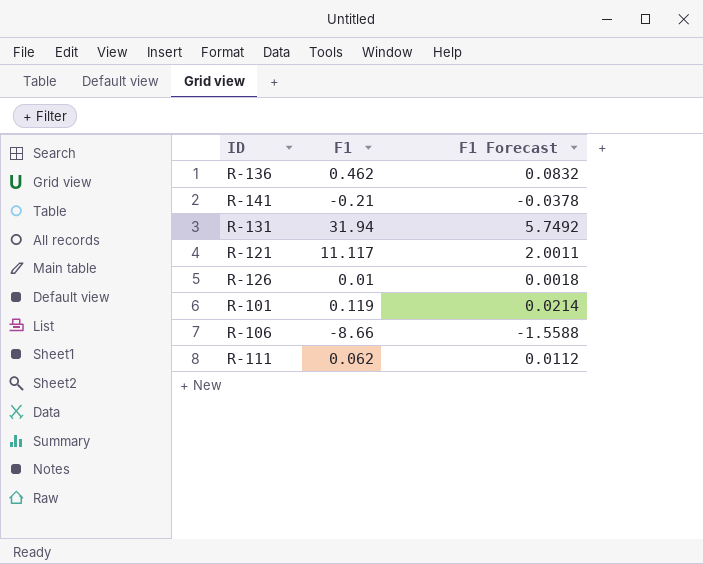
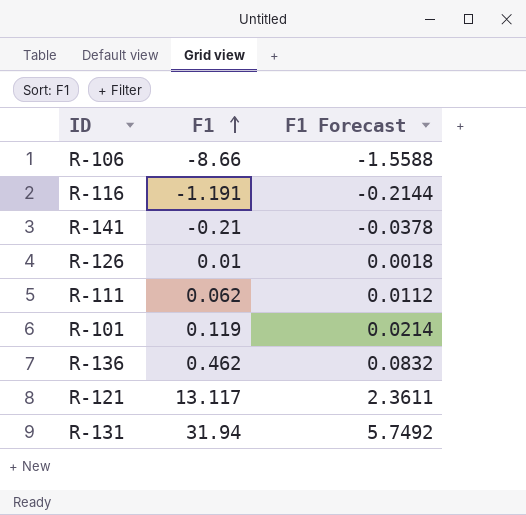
row order: none -> F1 ascending
row R-116: none -> -1.191 | -0.2144
R-121 | F1: 11.117 -> 13.117
R-121 | F1 Forecast: 2.0011 -> 2.3611

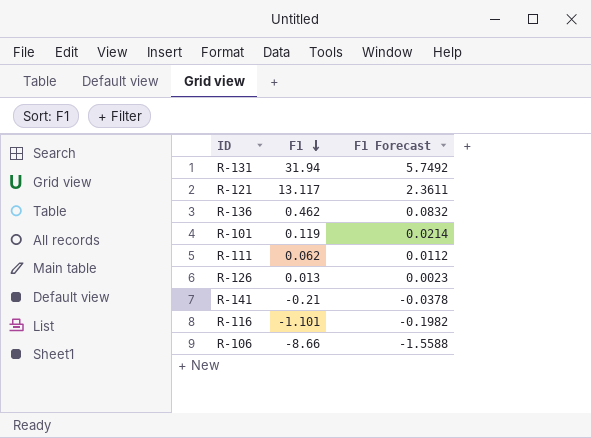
row order: F1 ascending -> F1 descending
R-126 | F1: 0.01 -> 0.013
R-126 | F1 Forecast: 0.0018 -> 0.0023
R-116 | F1: -1.191 -> -1.101
R-116 | F1 Forecast: -0.2144 -> -0.1982

